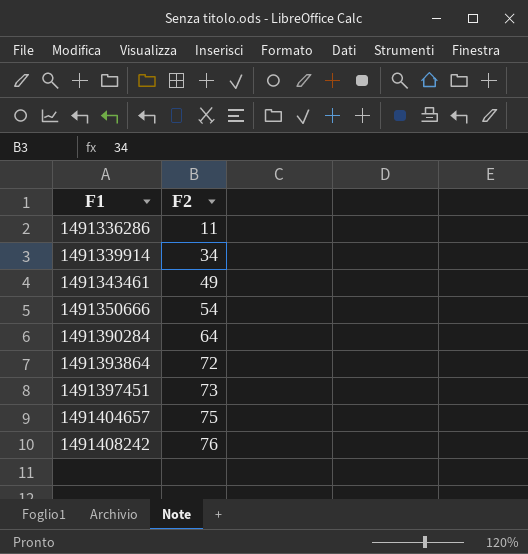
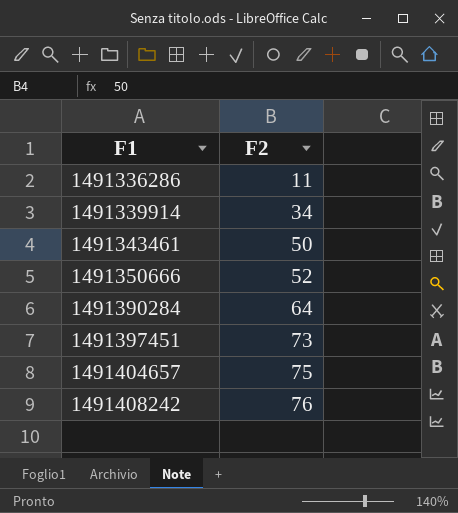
row 1491393864: 72 -> none
1491343461 | F2: 49 -> 50
1491350666 | F2: 54 -> 52

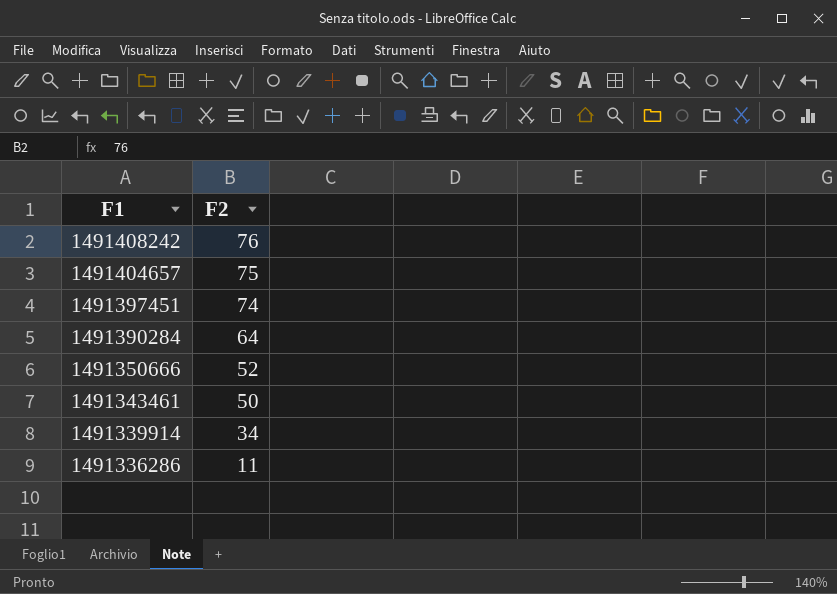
row order: F1 ascending -> F1 descending
1491397451 | F2: 73 -> 74

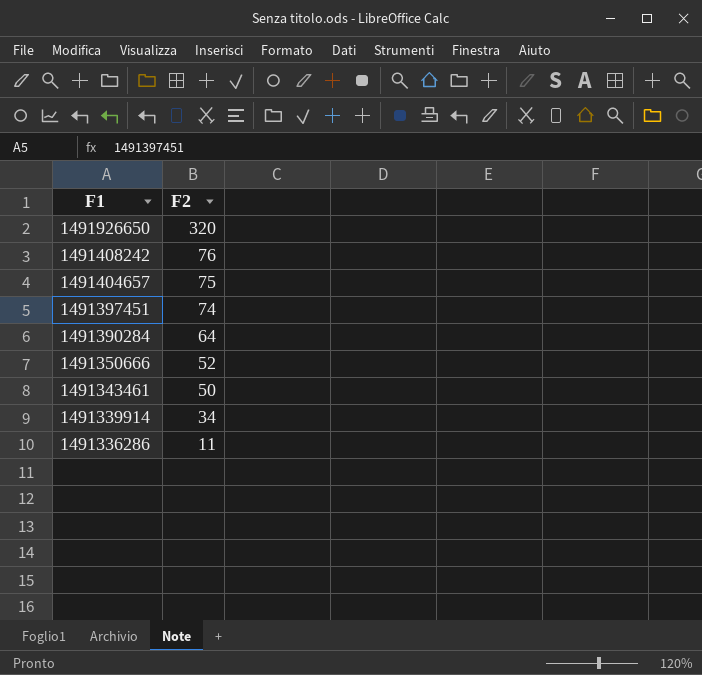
row 1491926650: none -> 320

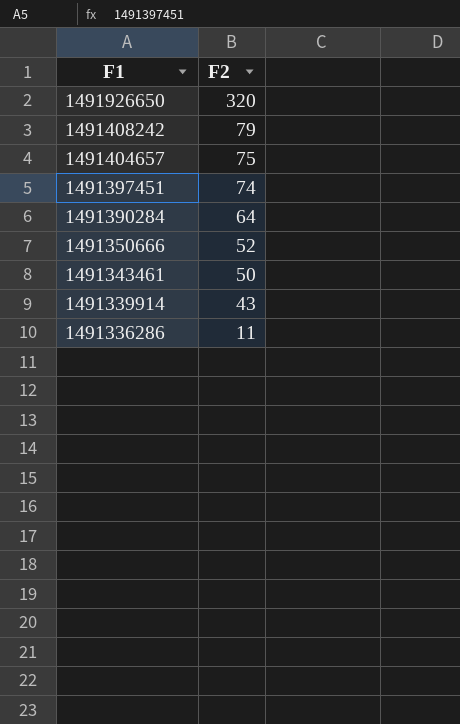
1491408242 | F2: 76 -> 79
1491339914 | F2: 34 -> 43

